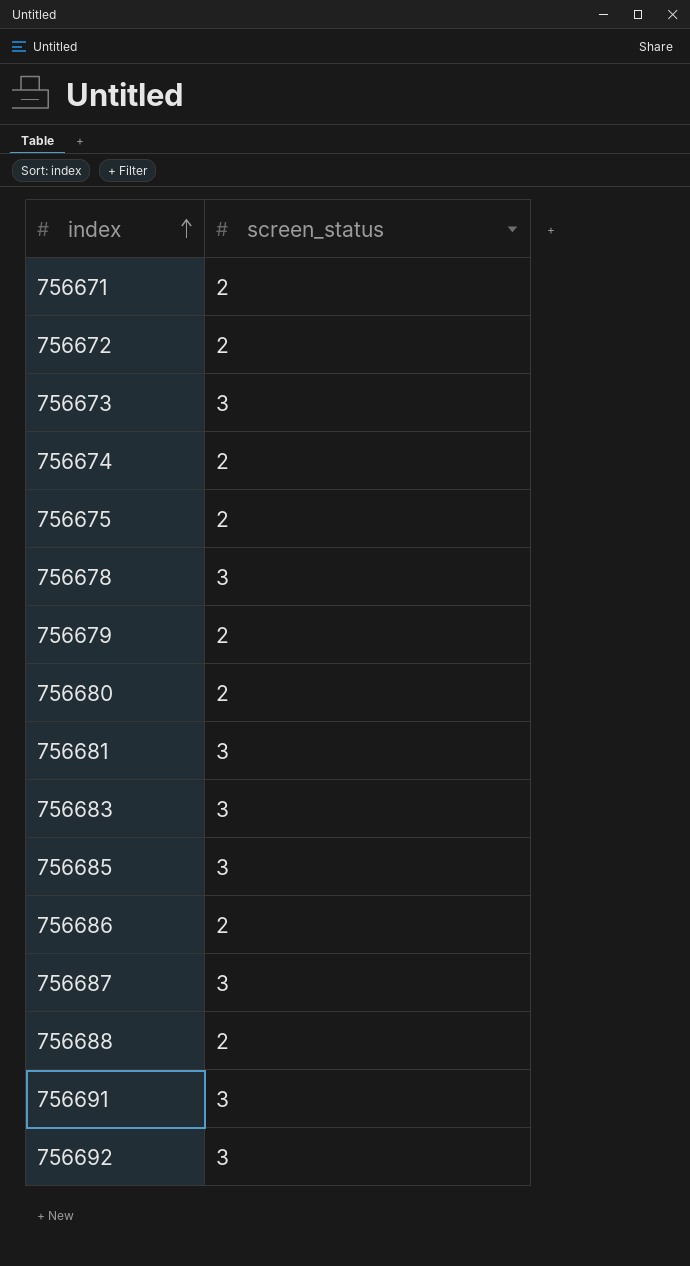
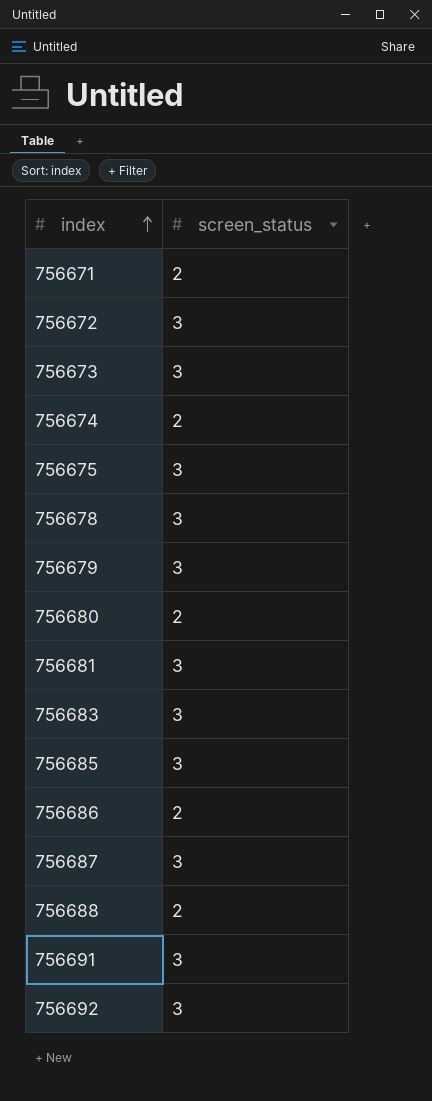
756672 | screen_status: 2 -> 3
756675 | screen_status: 2 -> 3
756679 | screen_status: 2 -> 3

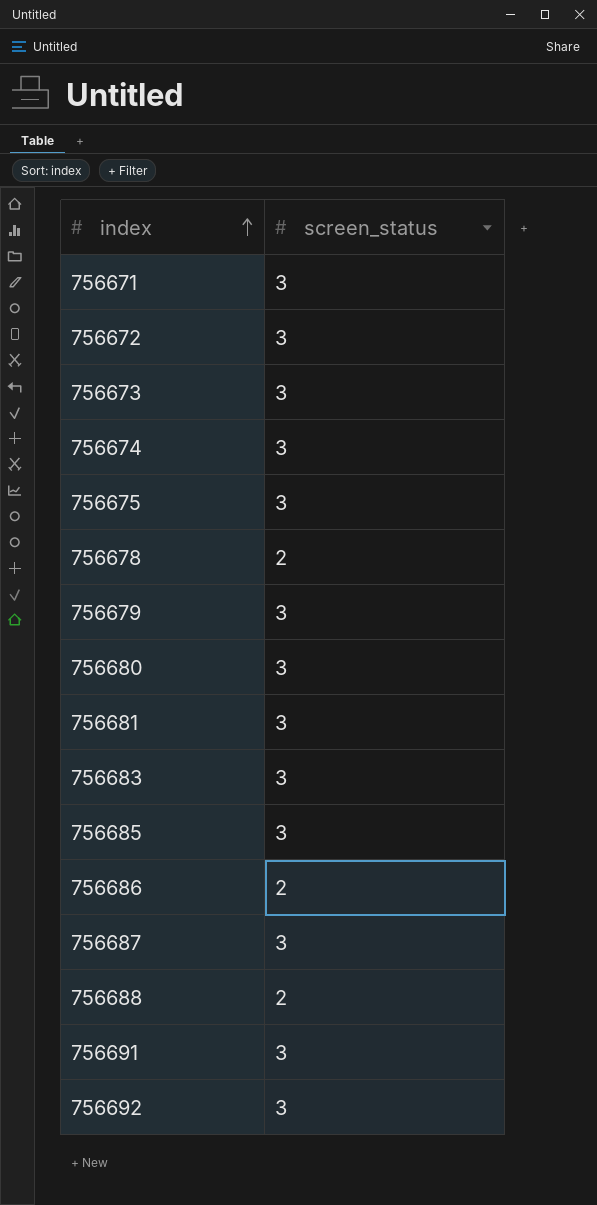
756671 | screen_status: 2 -> 3
756674 | screen_status: 2 -> 3
756678 | screen_status: 3 -> 2
756680 | screen_status: 2 -> 3

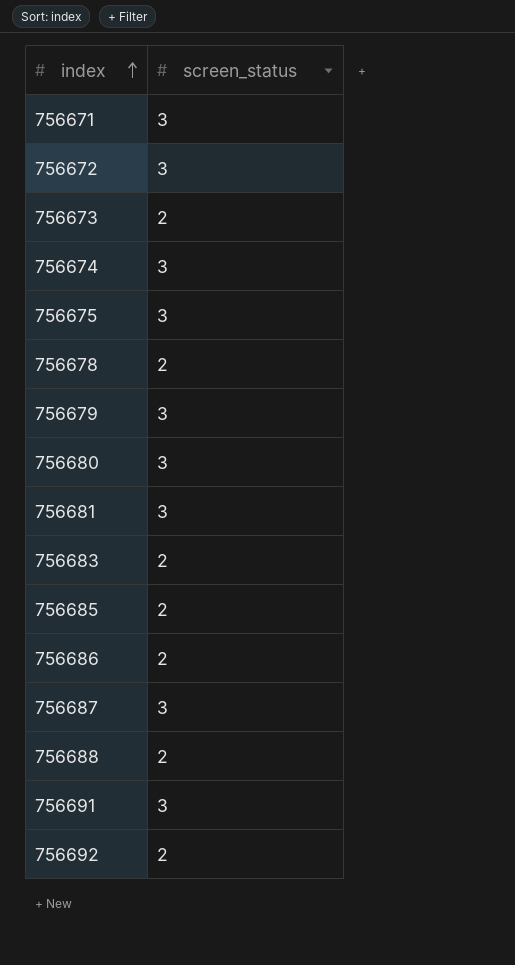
756673 | screen_status: 3 -> 2
756683 | screen_status: 3 -> 2
756685 | screen_status: 3 -> 2
756692 | screen_status: 3 -> 2

